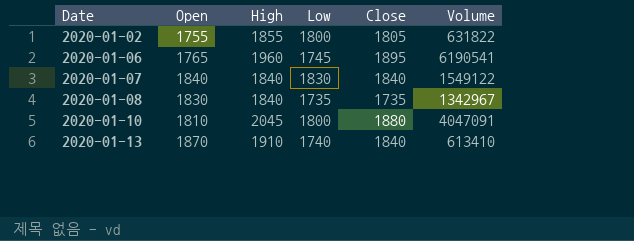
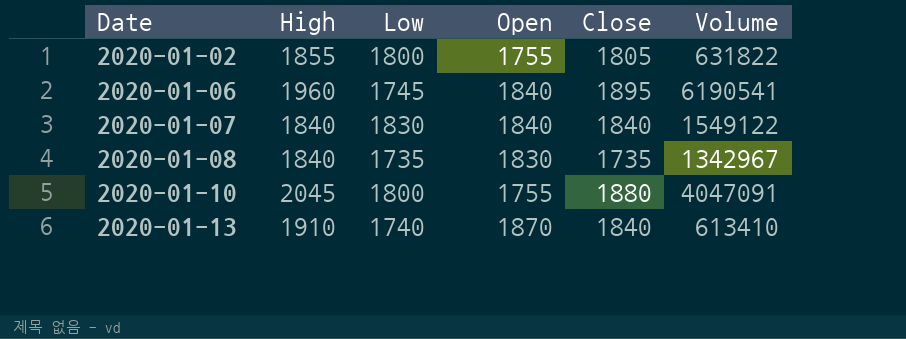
column Open | position: 2 -> 4
2020-01-06 | Open: 1765 -> 1840
2020-01-10 | Open: 1810 -> 1755

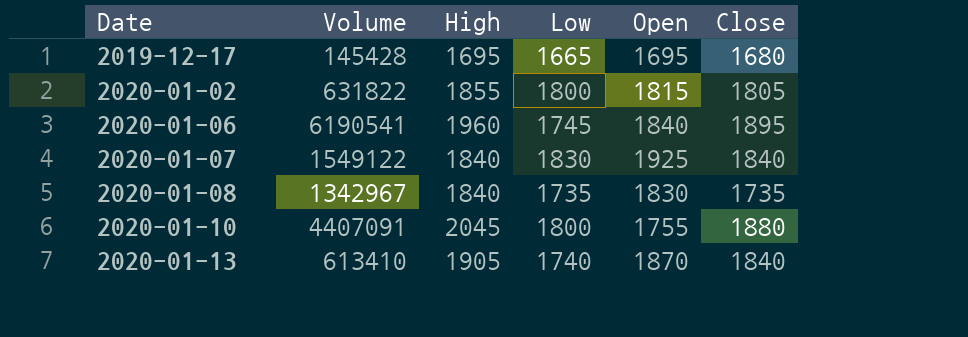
column Volume | position: 6 -> 2
row 2019-12-17: none -> 145428 | 1695 | 1665 | 1695 | 1680
2020-01-02 | Open: 1755 -> 1815
2020-01-07 | Open: 1840 -> 1925
2020-01-10 | Volume: 4047091 -> 4407091
2020-01-13 | High: 1910 -> 1905

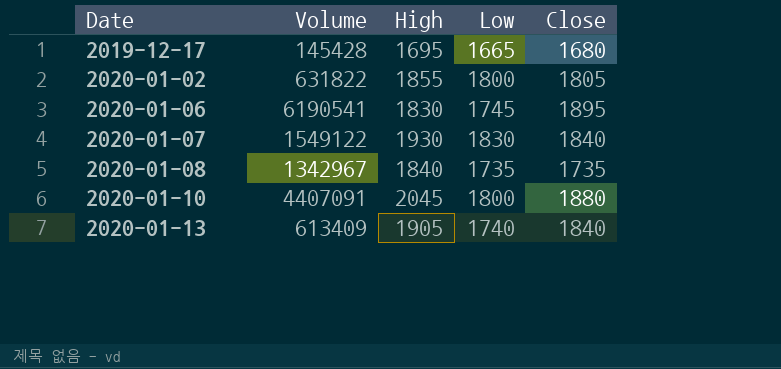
column Open | position: 5 -> none
2020-01-06 | High: 1960 -> 1830
2020-01-07 | High: 1840 -> 1930
2020-01-13 | Volume: 613410 -> 613409

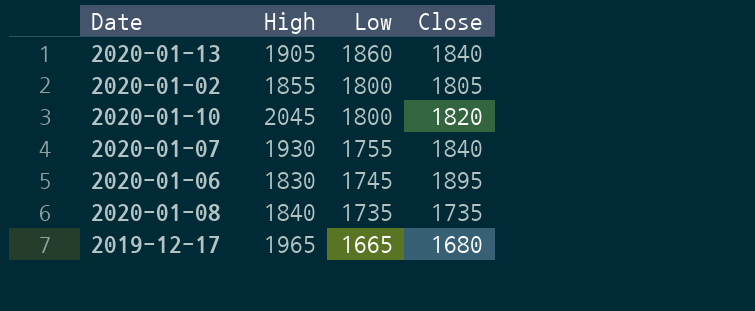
row order: Date ascending -> Low descending
column Volume | position: 2 -> none
2020-01-13 | Low: 1740 -> 1860
2020-01-10 | Close: 1880 -> 1820
2020-01-07 | Low: 1830 -> 1755
2019-12-17 | High: 1695 -> 1965

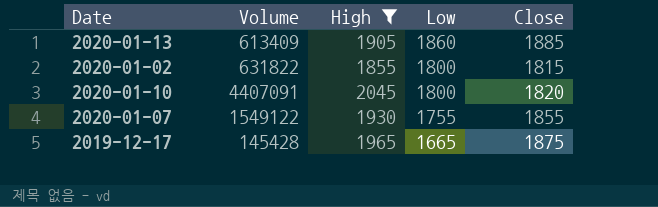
filter: none -> High >= 1855
column Volume | position: none -> 2
2020-01-13 | Close: 1840 -> 1885
2020-01-02 | Close: 1805 -> 1815
2020-01-07 | Close: 1840 -> 1855
2019-12-17 | Close: 1680 -> 1875

